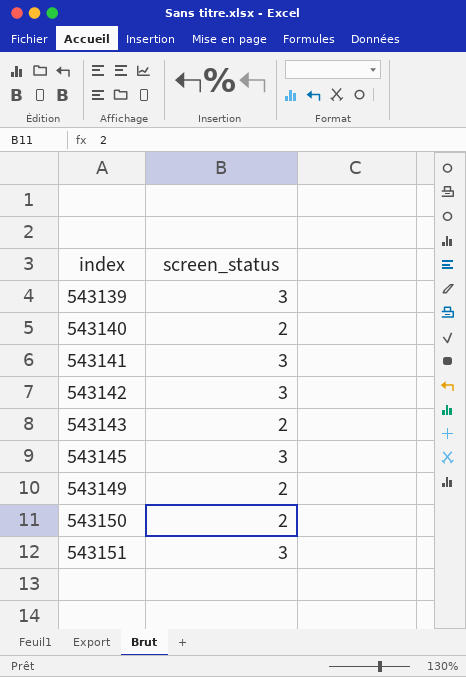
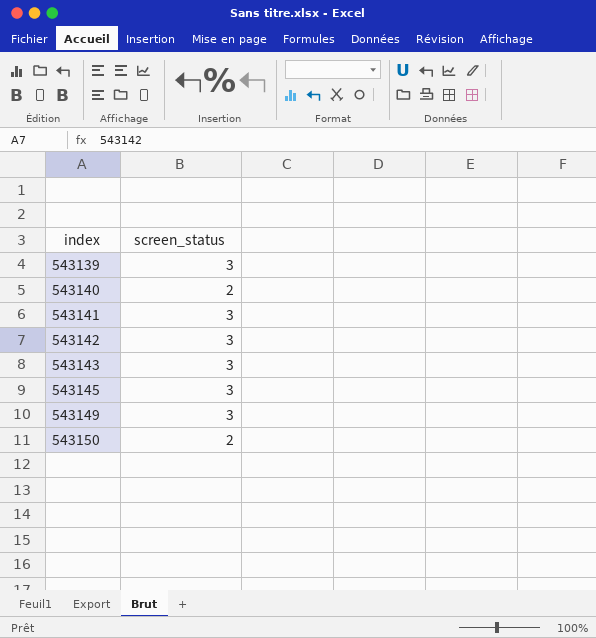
row 543151: 3 -> none
543143 | screen_status: 2 -> 3
543149 | screen_status: 2 -> 3

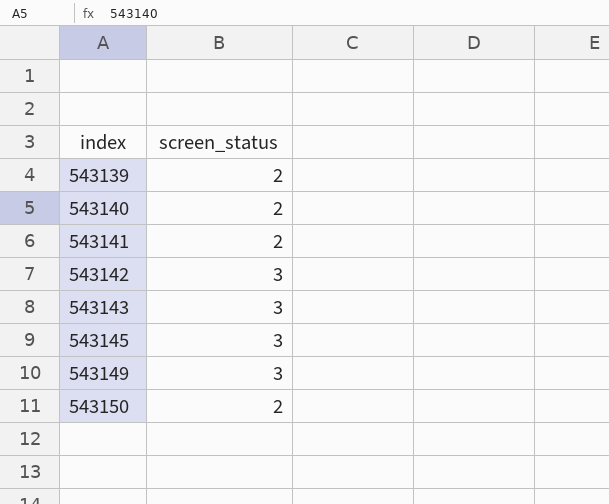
543139 | screen_status: 3 -> 2
543141 | screen_status: 3 -> 2

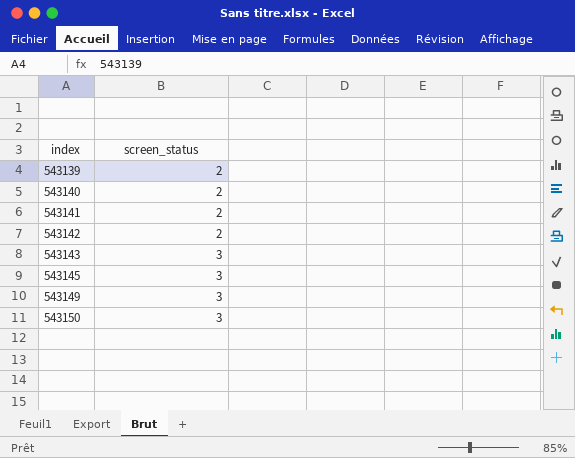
543142 | screen_status: 3 -> 2
543150 | screen_status: 2 -> 3

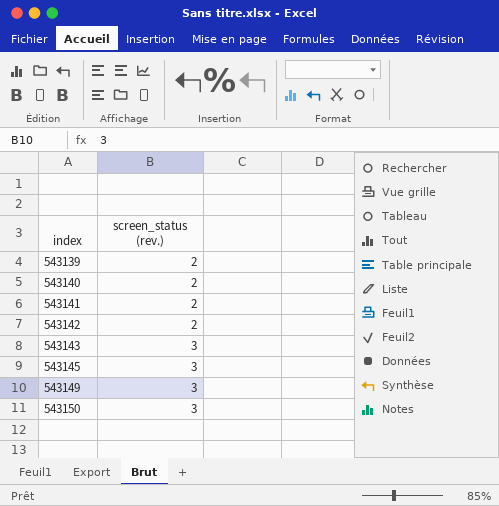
column name: screen_status -> screen_status (rev.)

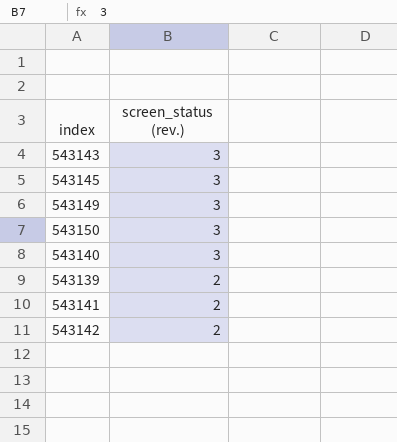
row order: index ascending -> screen_status (rev.) descending
543140 | screen_status (rev.): 2 -> 3

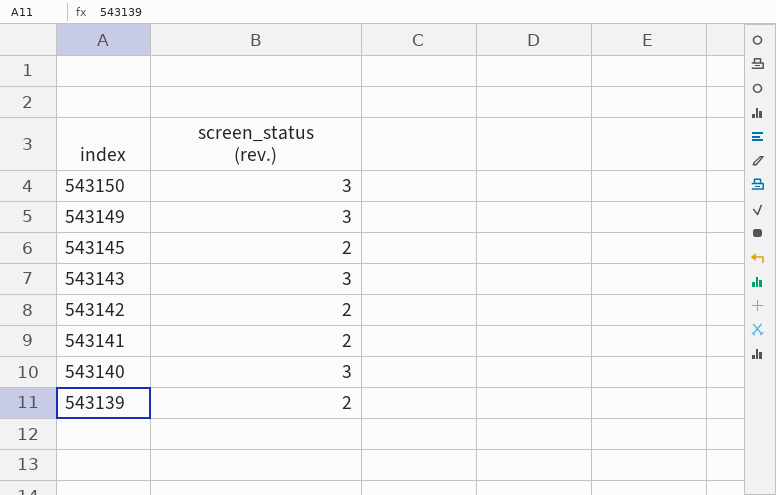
row order: screen_status (rev.) descending -> index descending
543145 | screen_status (rev.): 3 -> 2

